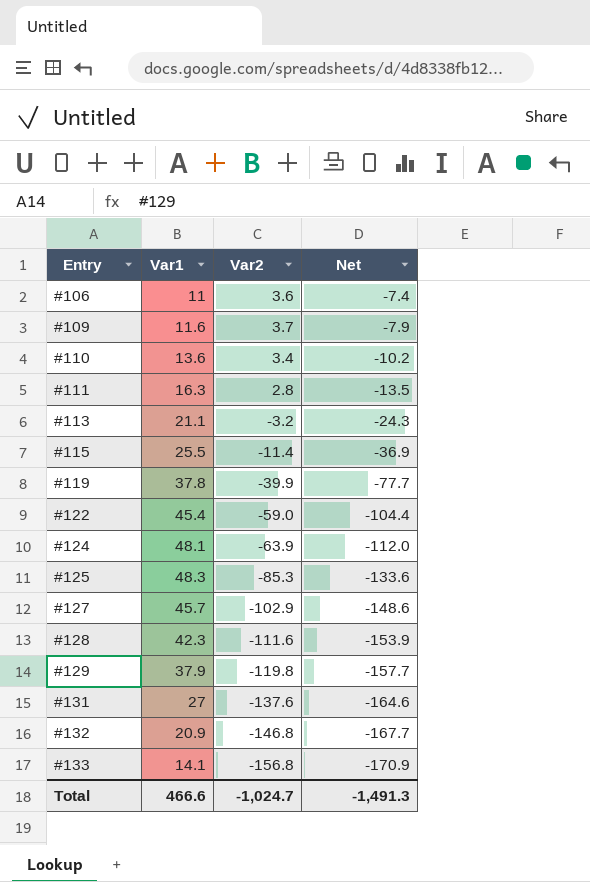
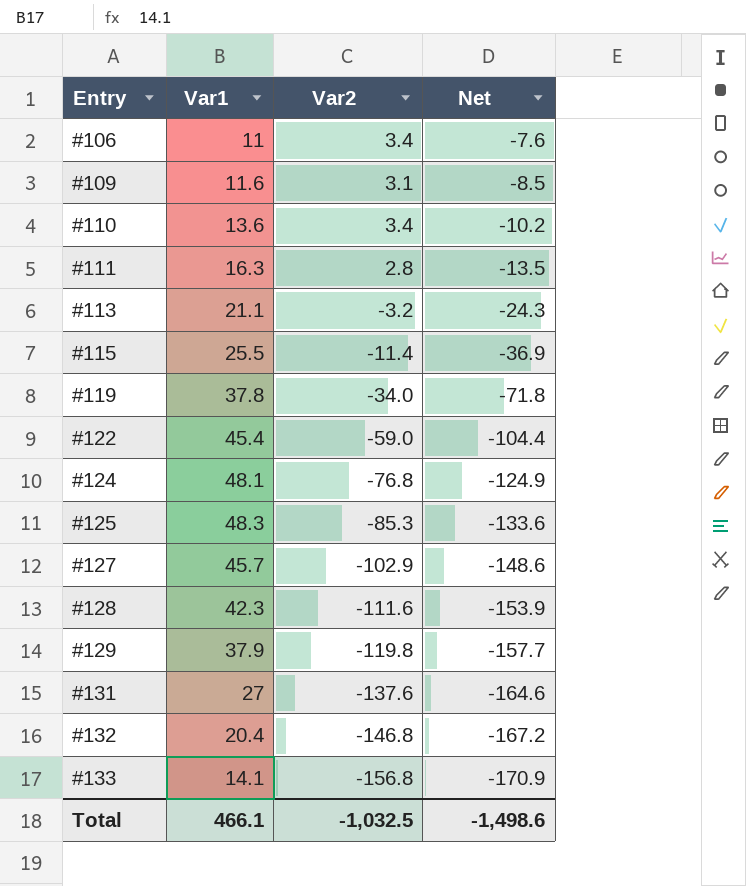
#106 | Var2: 3.6 -> 3.4
#106 | Net: -7.4 -> -7.6
#109 | Var2: 3.7 -> 3.1
#109 | Net: -7.9 -> -8.5
#119 | Var2: -39.9 -> -34.0
#119 | Net: -77.7 -> -71.8
#124 | Var2: -63.9 -> -76.8
#124 | Net: -112.0 -> -124.9
#132 | Var1: 20.9 -> 20.4
#132 | Net: -167.7 -> -167.2
Total | Var1: 466.6 -> 466.1
Total | Var2: -1,024.7 -> -1,032.5
Total | Net: -1,491.3 -> -1,498.6

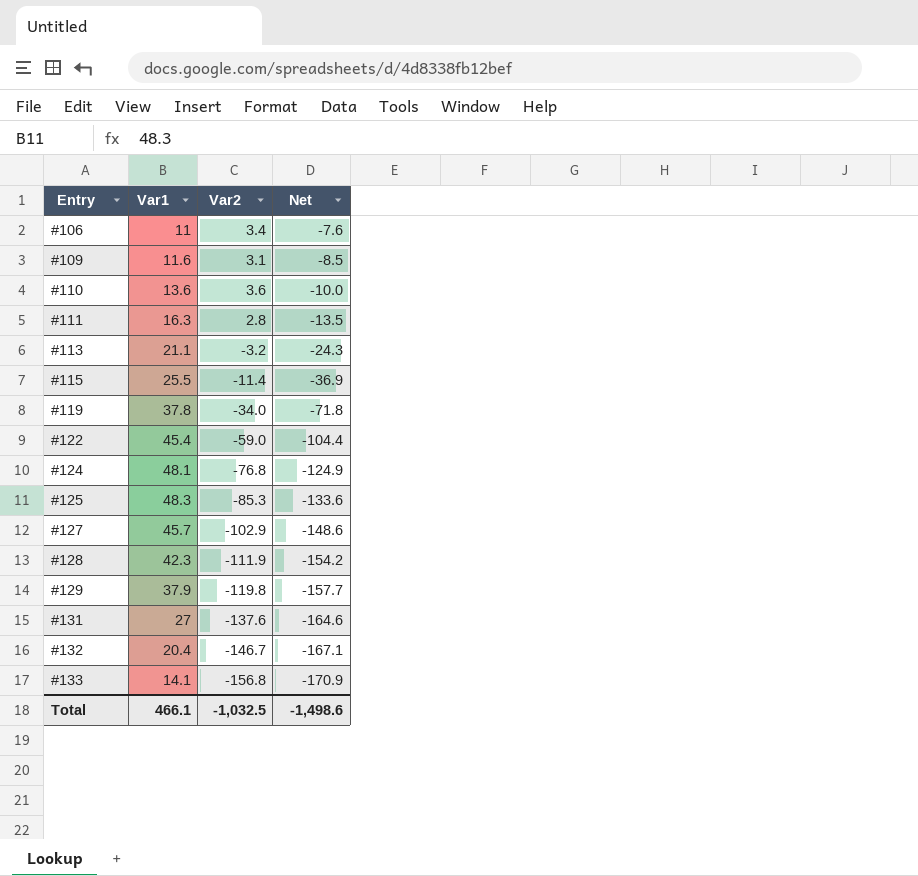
#110 | Var2: 3.4 -> 3.6
#110 | Net: -10.2 -> -10.0
#128 | Var2: -111.6 -> -111.9
#128 | Net: -153.9 -> -154.2
#132 | Var2: -146.8 -> -146.7
#132 | Net: -167.2 -> -167.1

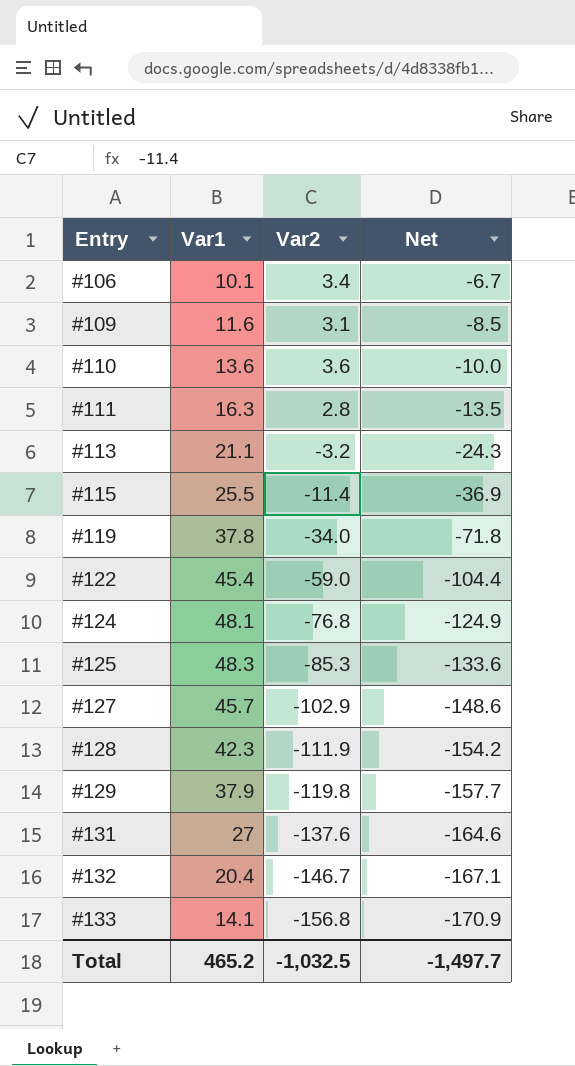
#106 | Var1: 11 -> 10.1
#106 | Net: -7.6 -> -6.7
Total | Var1: 466.1 -> 465.2
Total | Net: -1,498.6 -> -1,497.7

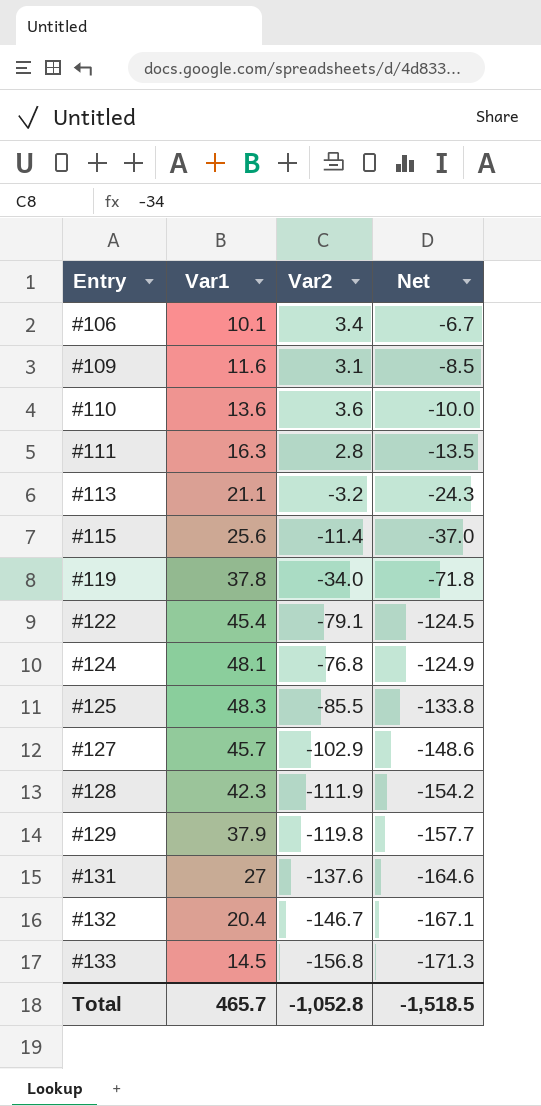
#115 | Var1: 25.5 -> 25.6
#115 | Net: -36.9 -> -37.0
#122 | Var2: -59.0 -> -79.1
#122 | Net: -104.4 -> -124.5
#125 | Var2: -85.3 -> -85.5
#125 | Net: -133.6 -> -133.8
#133 | Var1: 14.1 -> 14.5
#133 | Net: -170.9 -> -171.3
Total | Var1: 465.2 -> 465.7
Total | Var2: -1,032.5 -> -1,052.8
Total | Net: -1,497.7 -> -1,518.5

